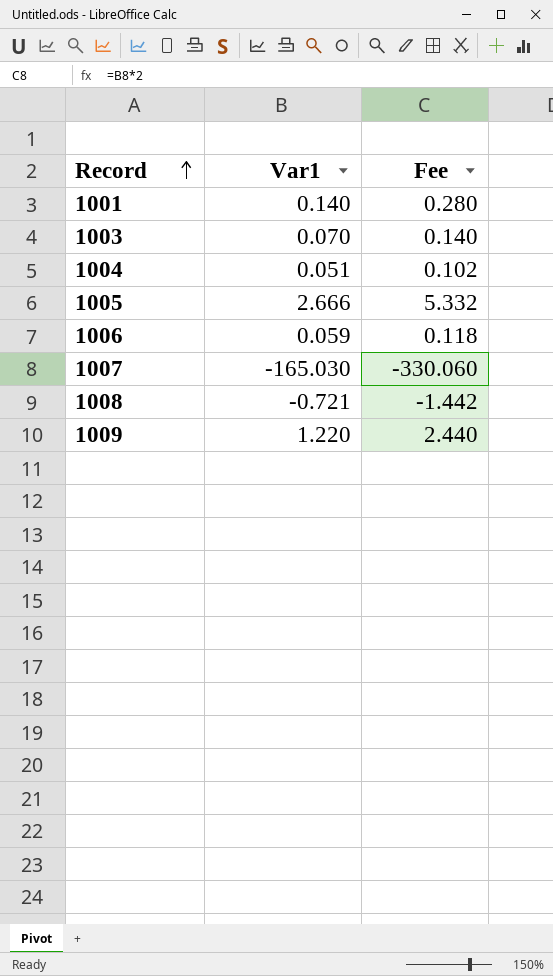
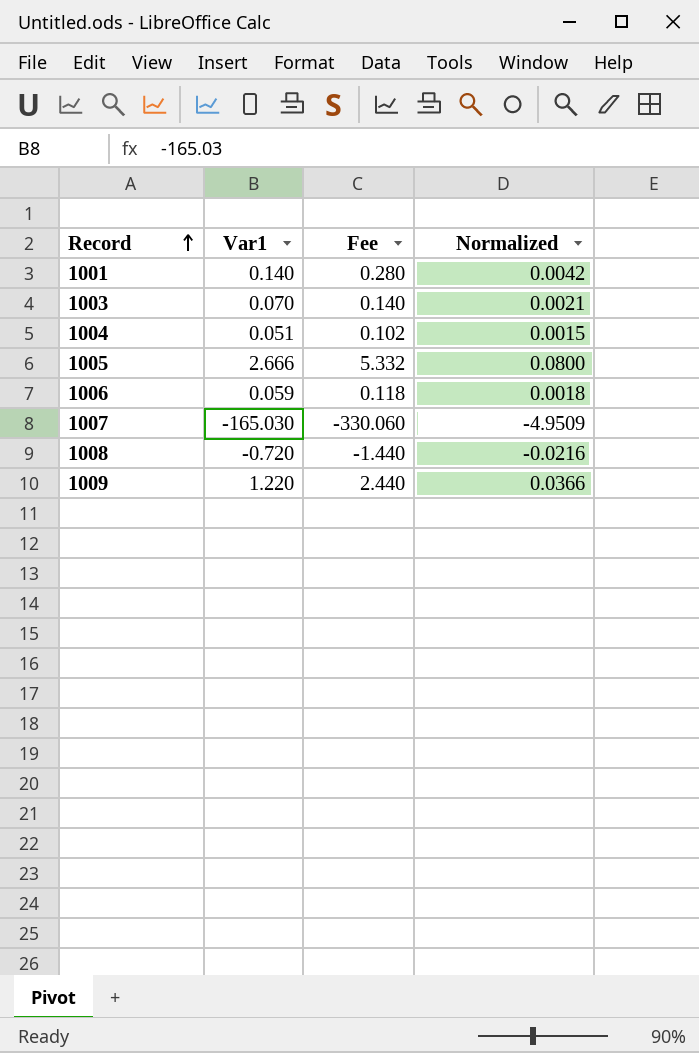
column Normalized | formula: none -> [Var1] * 0.03
1008 | Var1: -0.721 -> -0.720
1008 | Fee: -1.442 -> -1.440

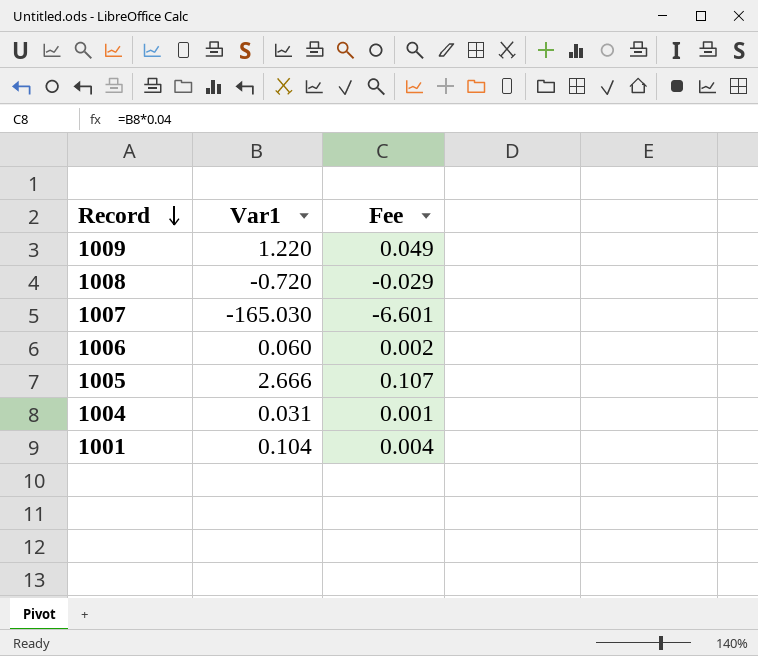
row order: Record ascending -> Record descending
column Normalized | formula: [Var1] * 0.03 -> none
column Fee | formula: [Var1] * 2 -> [Var1] * 0.04
row 1003: 0.070 | 0.140 | 0.0021 -> none
1006 | Var1: 0.059 -> 0.060
1004 | Var1: 0.051 -> 0.031
1001 | Var1: 0.140 -> 0.104

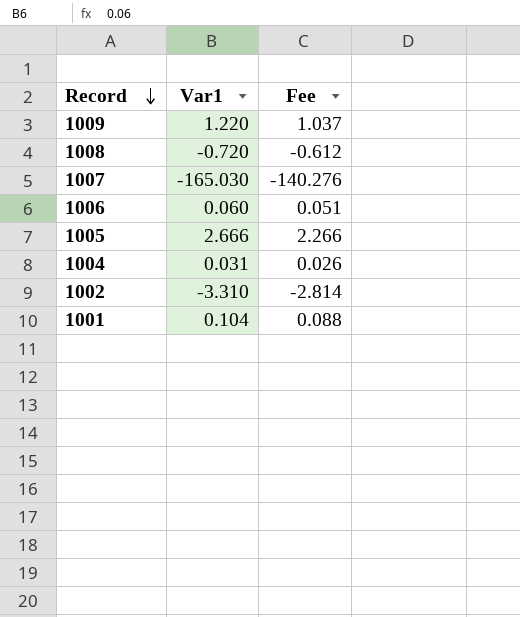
column Fee | formula: [Var1] * 0.04 -> [Var1] * 0.85
row 1002: none -> -3.310 | -2.814

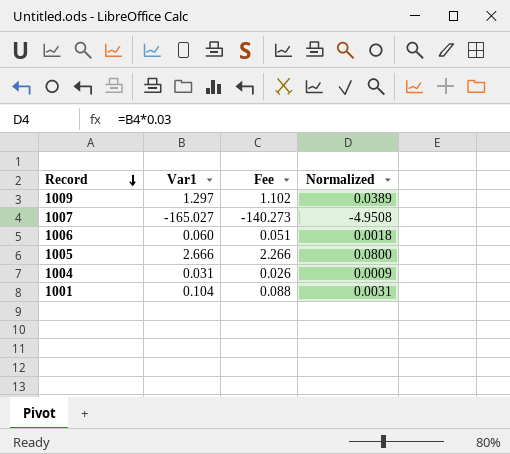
column Normalized | formula: none -> [Var1] * 0.03
row 1008: -0.720 | -0.612 -> none
row 1002: -3.310 | -2.814 -> none
1009 | Var1: 1.220 -> 1.297
1009 | Fee: 1.037 -> 1.102
1007 | Var1: -165.030 -> -165.027
1007 | Fee: -140.276 -> -140.273

